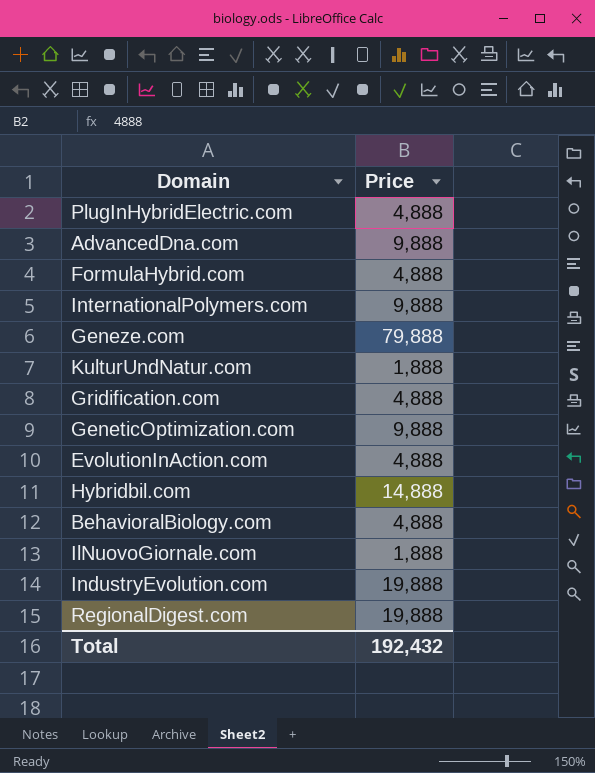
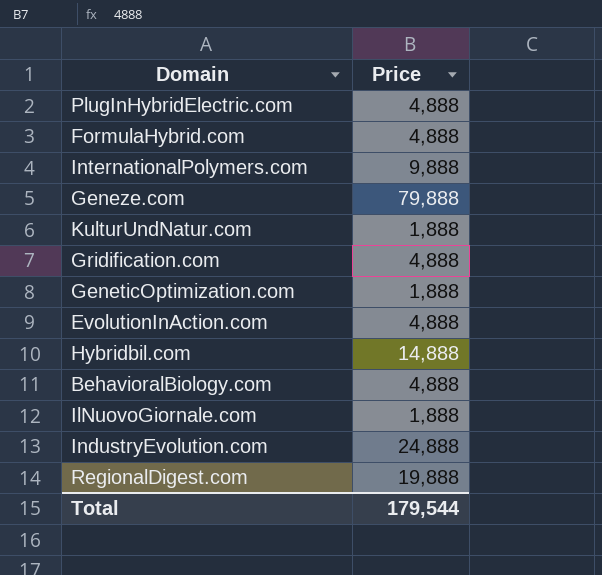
row AdvancedDna.com: 9,888 -> none
GeneticOptimization.com | Price: 9,888 -> 1,888
IndustryEvolution.com | Price: 19,888 -> 24,888
Total | Price: 192,432 -> 179,544

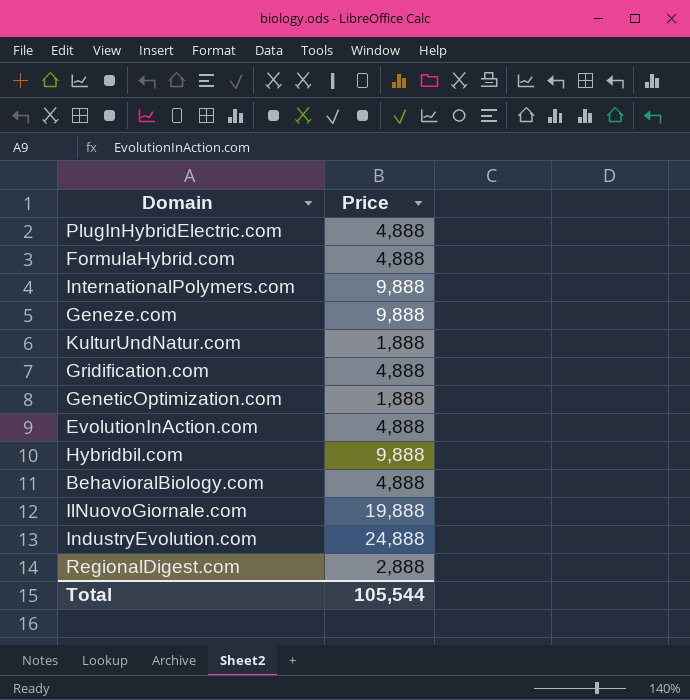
Geneze.com | Price: 79,888 -> 9,888
Hybridbil.com | Price: 14,888 -> 9,888
IlNuovoGiornale.com | Price: 1,888 -> 19,888
RegionalDigest.com | Price: 19,888 -> 2,888
Total | Price: 179,544 -> 105,544

